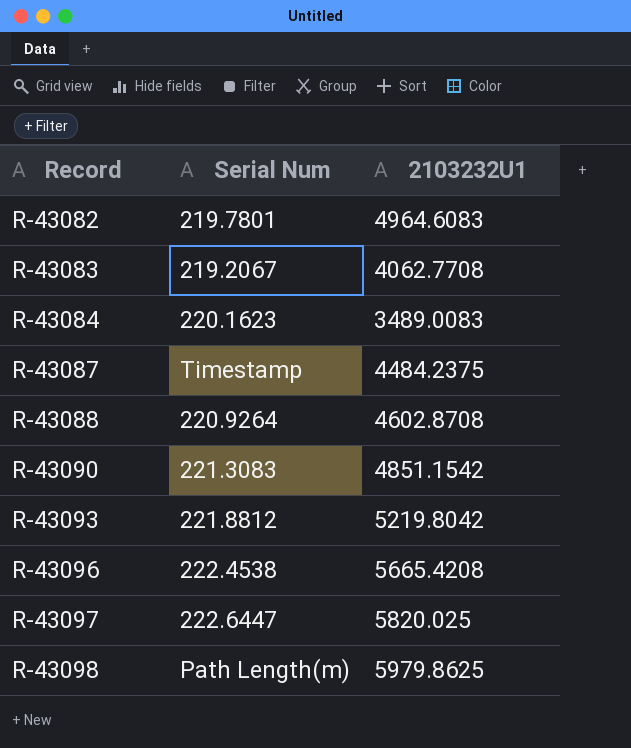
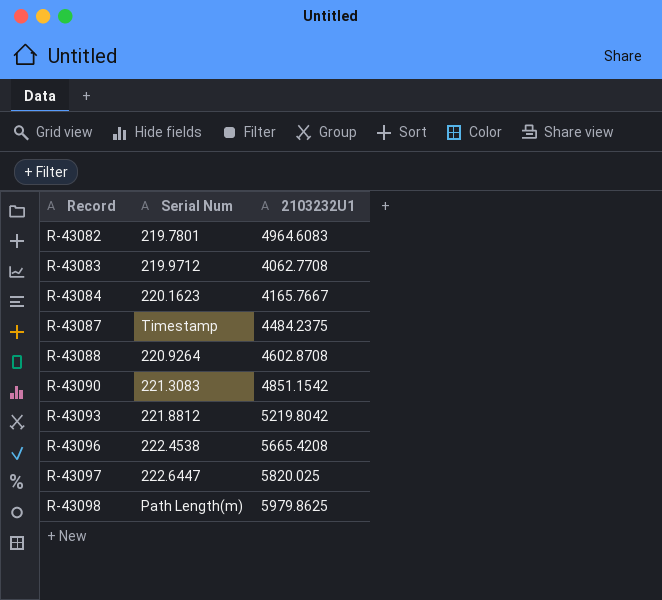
R-43083 | Serial Num: 219.2067 -> 219.9712
R-43084 | 2103232U1: 3489.0083 -> 4165.7667

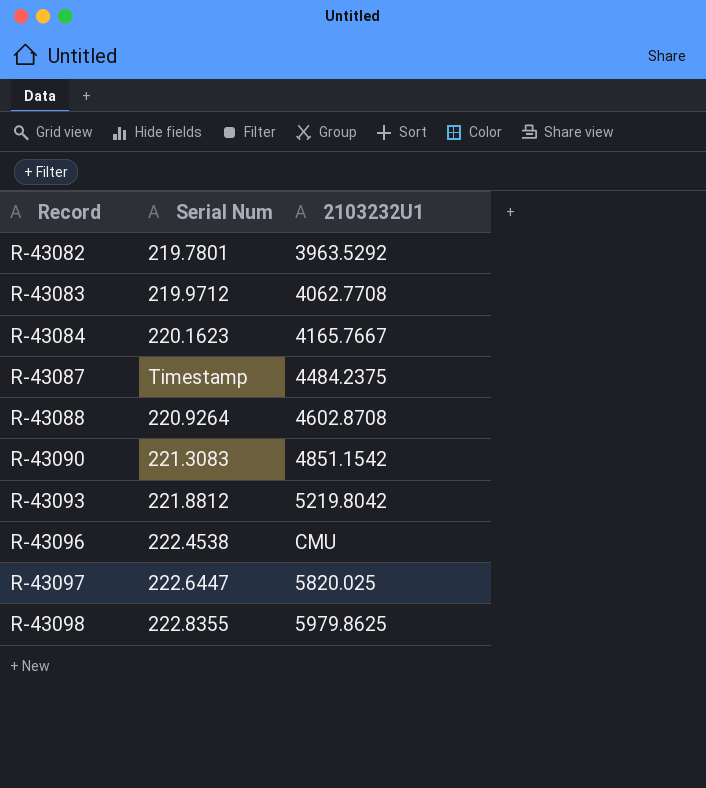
R-43082 | 2103232U1: 4964.6083 -> 3963.5292
R-43096 | 2103232U1: 5665.4208 -> CMU
R-43098 | Serial Num: Path Length(m) -> 222.8355

